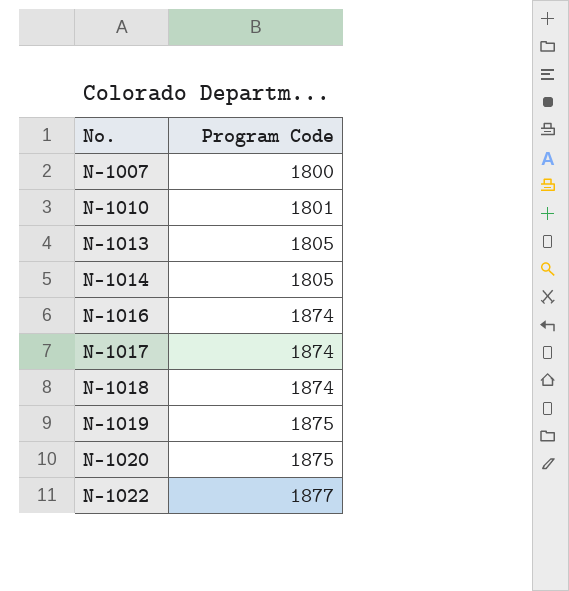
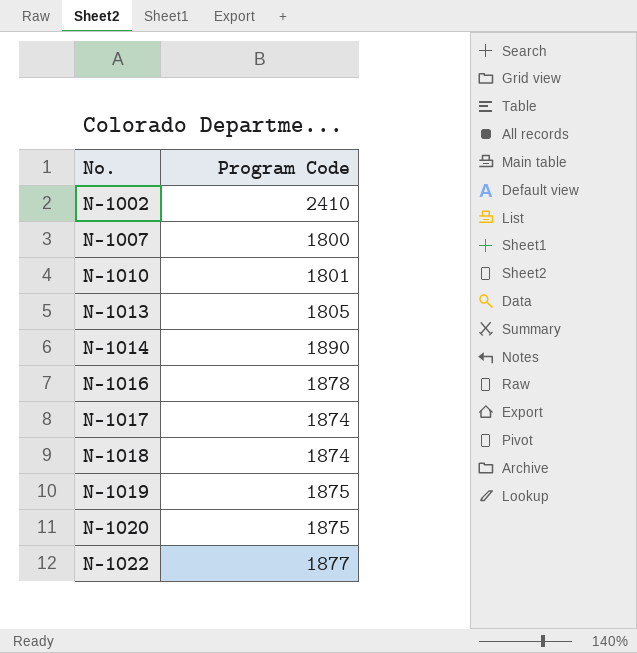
row N-1002: none -> 2410
N-1014 | Program Code: 1805 -> 1890
N-1016 | Program Code: 1874 -> 1878

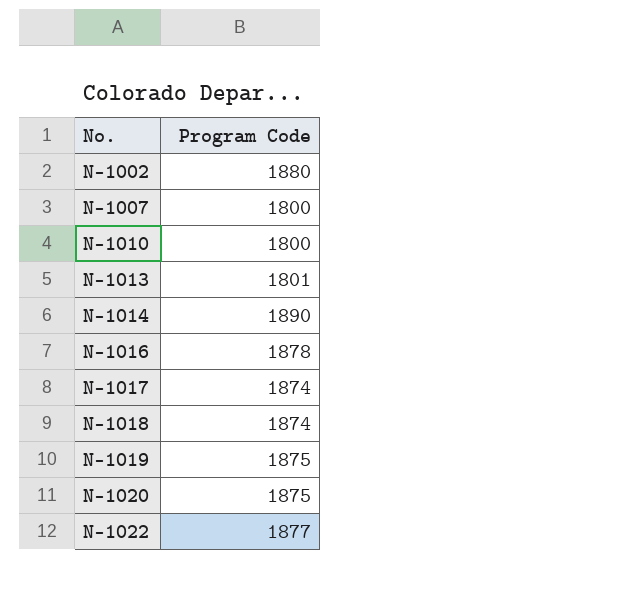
N-1002 | Program Code: 2410 -> 1880
N-1010 | Program Code: 1801 -> 1800
N-1013 | Program Code: 1805 -> 1801

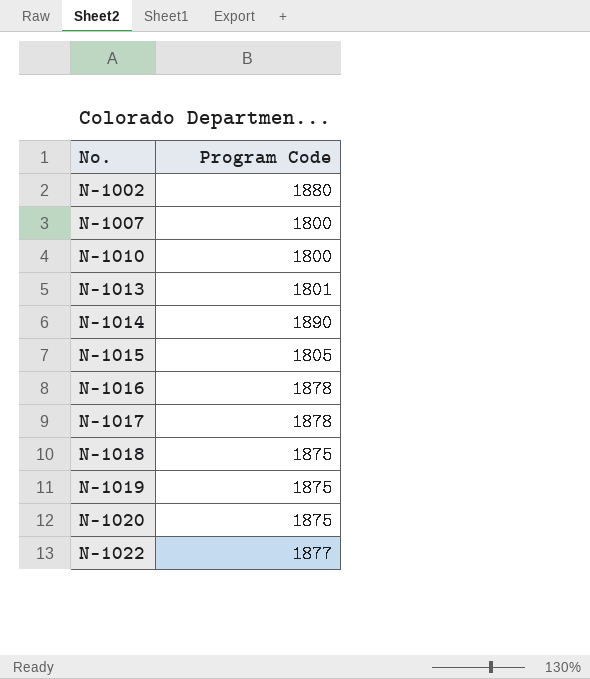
row N-1015: none -> 1805
N-1017 | Program Code: 1874 -> 1878
N-1018 | Program Code: 1874 -> 1875

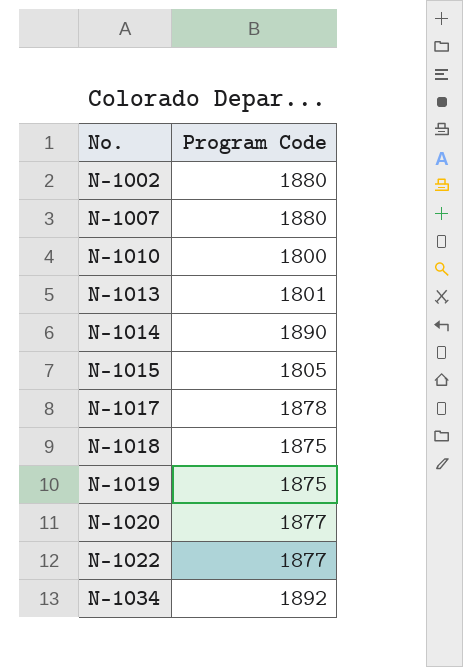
row N-1016: 1878 -> none
N-1007 | Program Code: 1800 -> 1880
N-1020 | Program Code: 1875 -> 1877
row N-1034: none -> 1892

